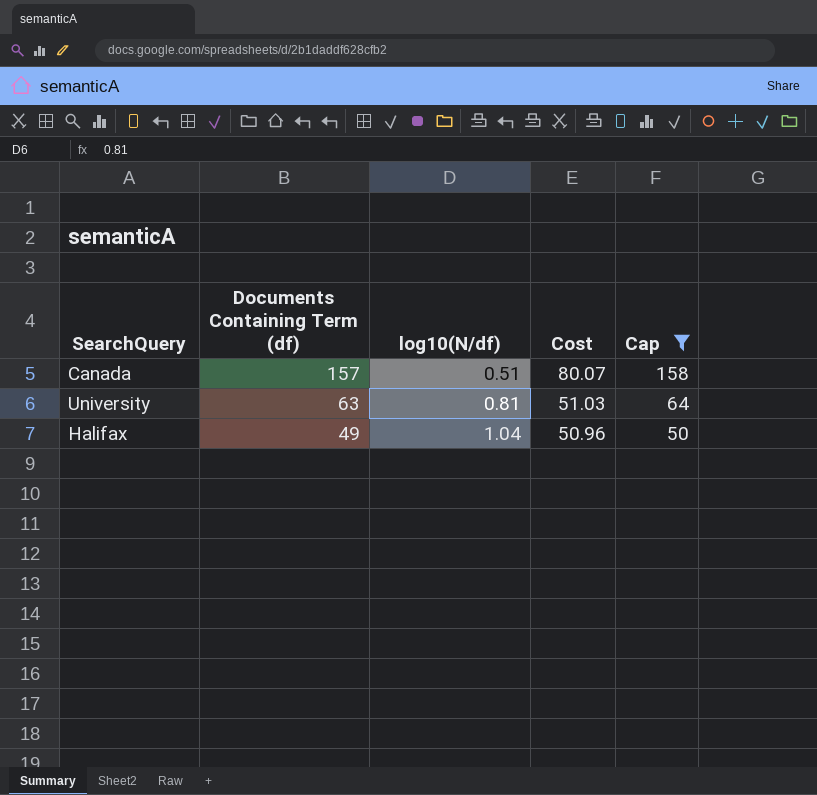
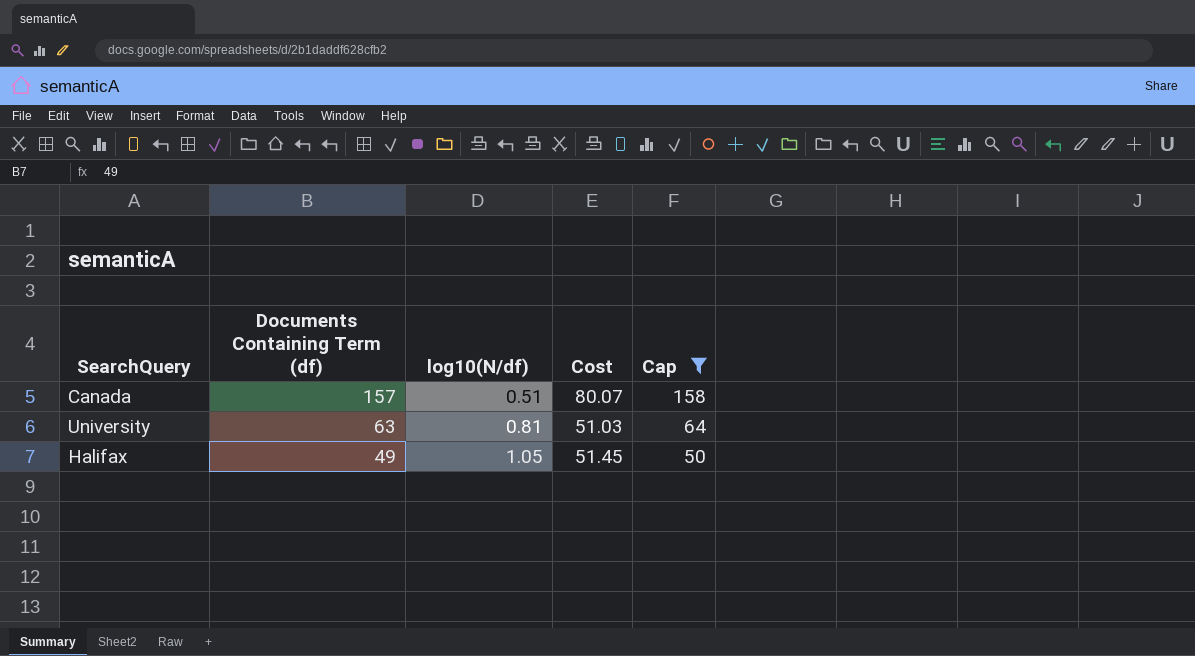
Halifax | log10(N/df): 1.04 -> 1.05
Halifax | Cost: 50.96 -> 51.45

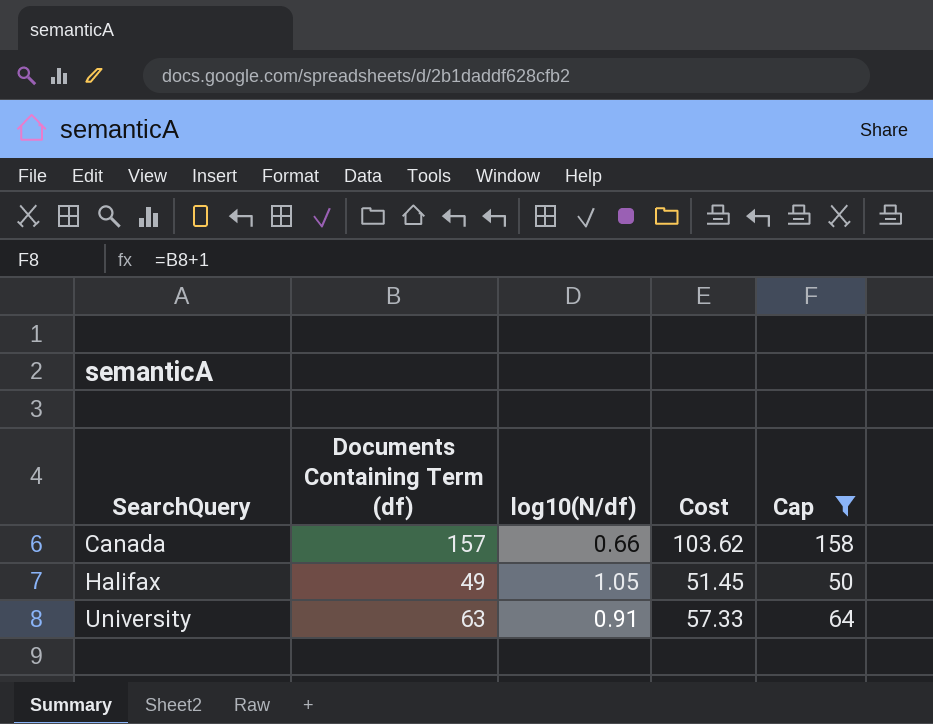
row order: Documents Containing Term (df) descending -> SearchQuery ascending
Canada | log10(N/df): 0.51 -> 0.66
Canada | Cost: 80.07 -> 103.62
University | log10(N/df): 0.81 -> 0.91
University | Cost: 51.03 -> 57.33

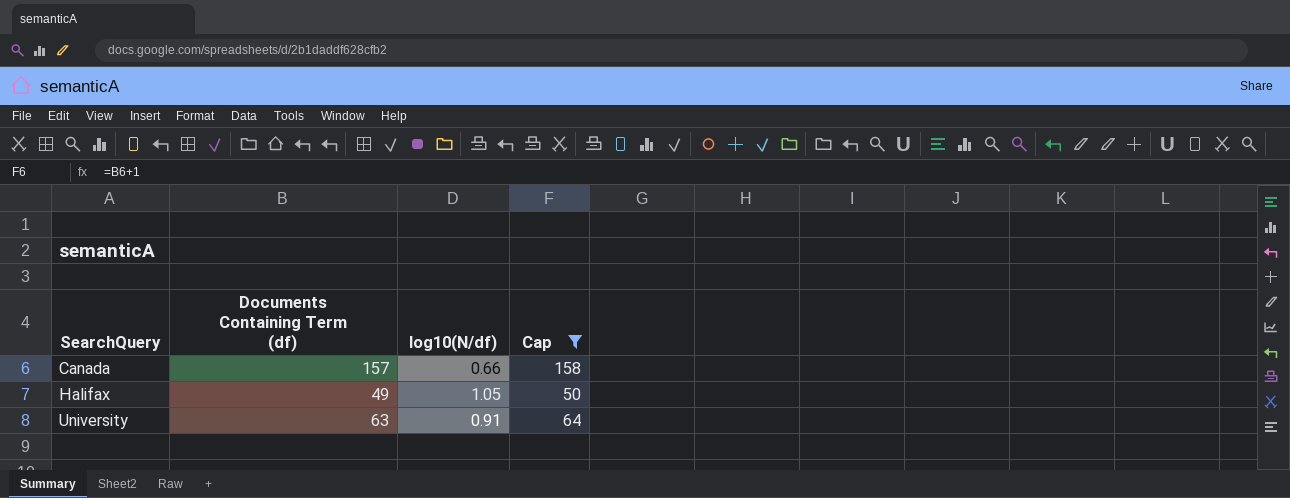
column Cost | formula: [Documents Containing Term (df)] * [log10(N/df)] -> none

